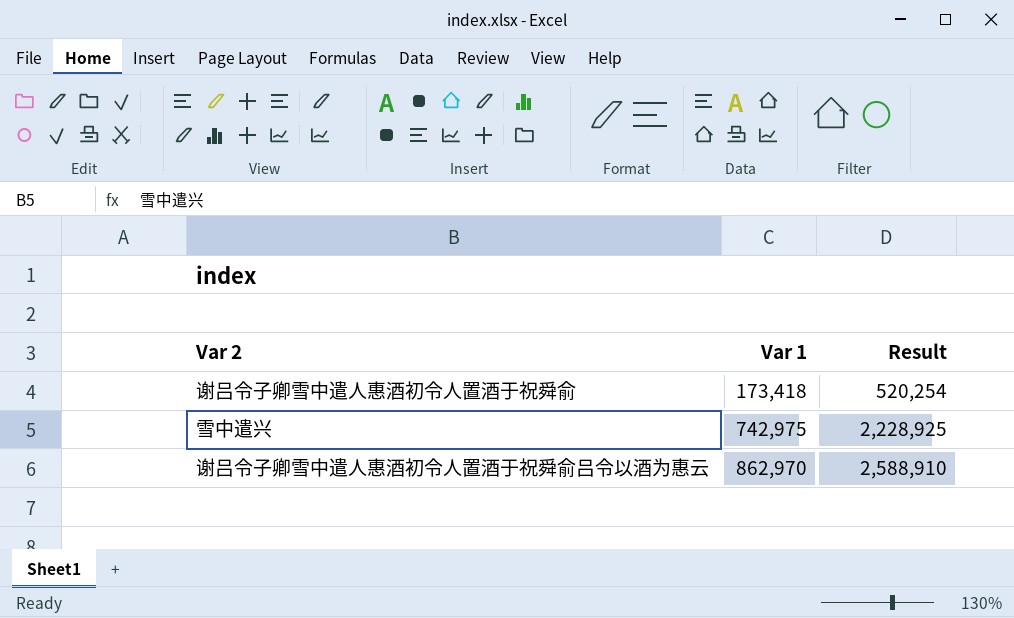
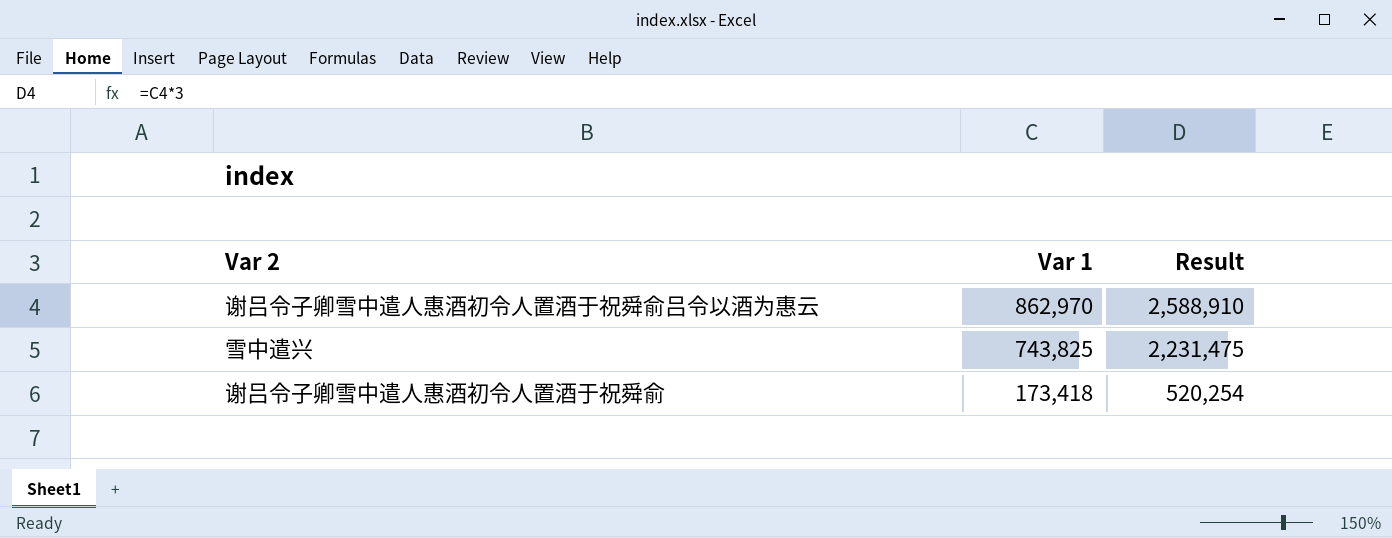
row order: Var 1 ascending -> Var 1 descending
雪中遣兴 | Var 1: 742,975 -> 743,825
雪中遣兴 | Result: 2,228,925 -> 2,231,475

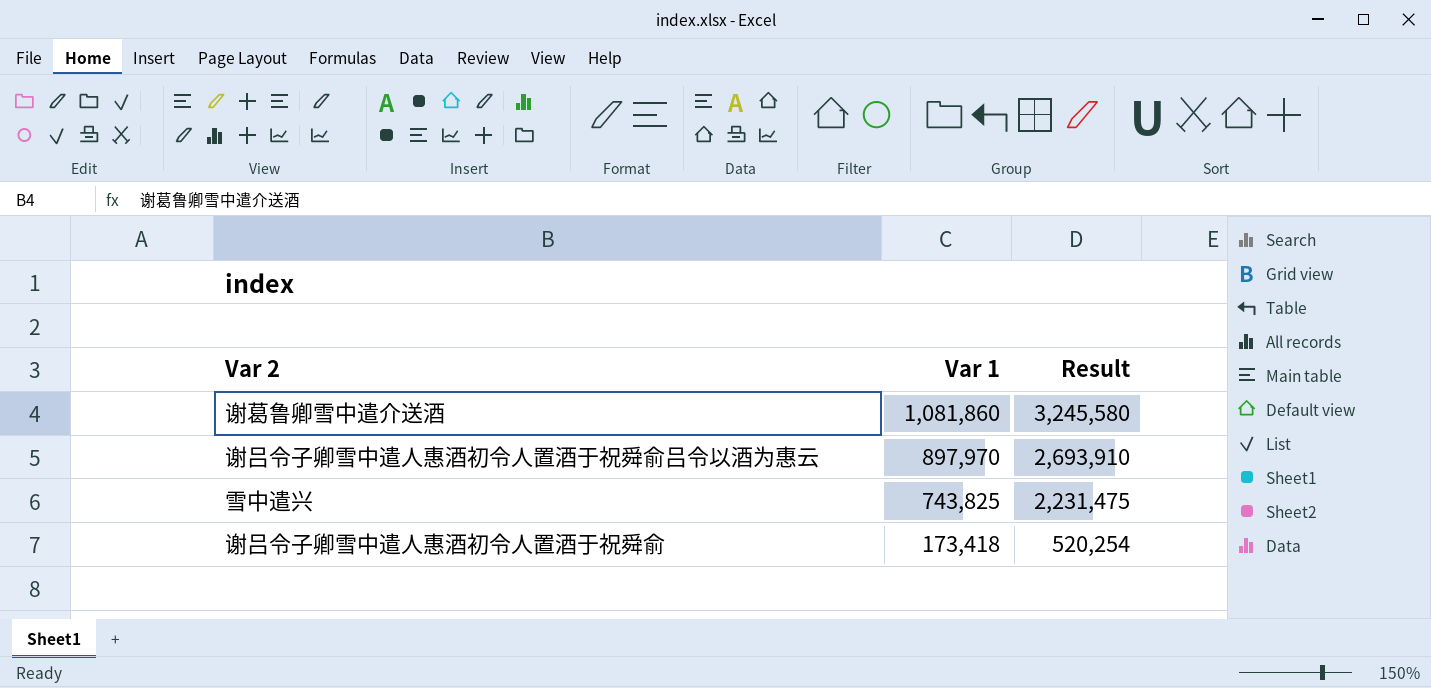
row 谢葛鲁卿雪中遣介送酒: none -> 1,081,860 | 3,245,580
谢吕令子卿雪中遣人惠酒初令人置酒于祝舜俞吕令以酒为惠云 | Var 1: 862,970 -> 897,970
谢吕令子卿雪中遣人惠酒初令人置酒于祝舜俞吕令以酒为惠云 | Result: 2,588,910 -> 2,693,910

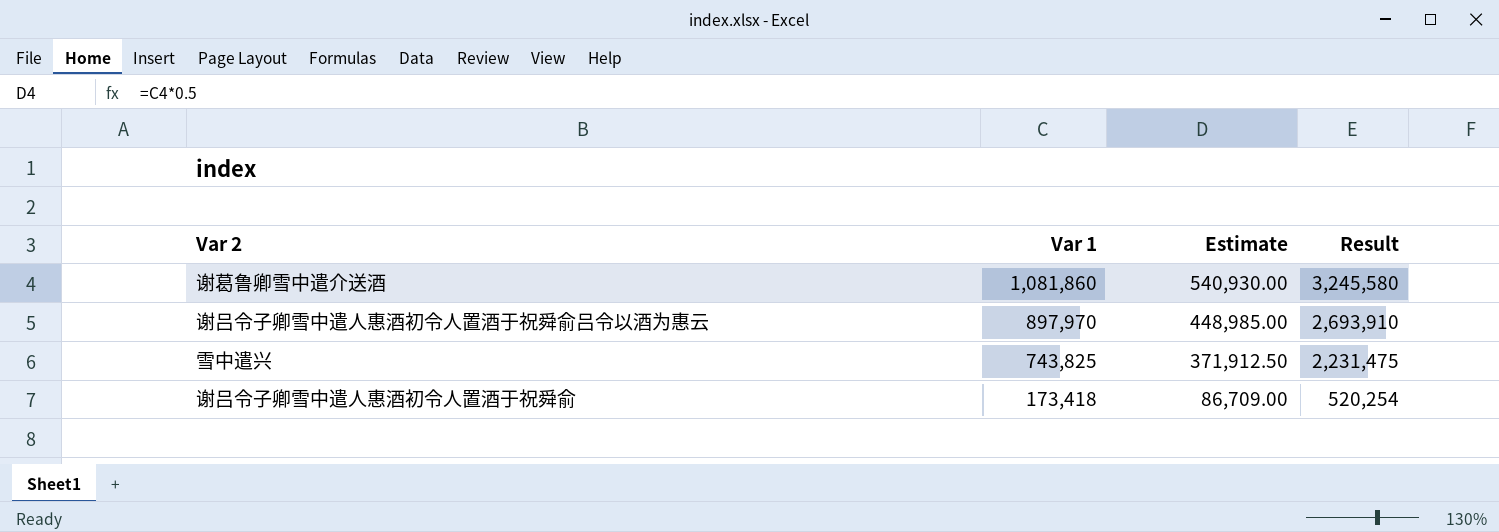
column Estimate | formula: none -> [Var 1] * 0.5

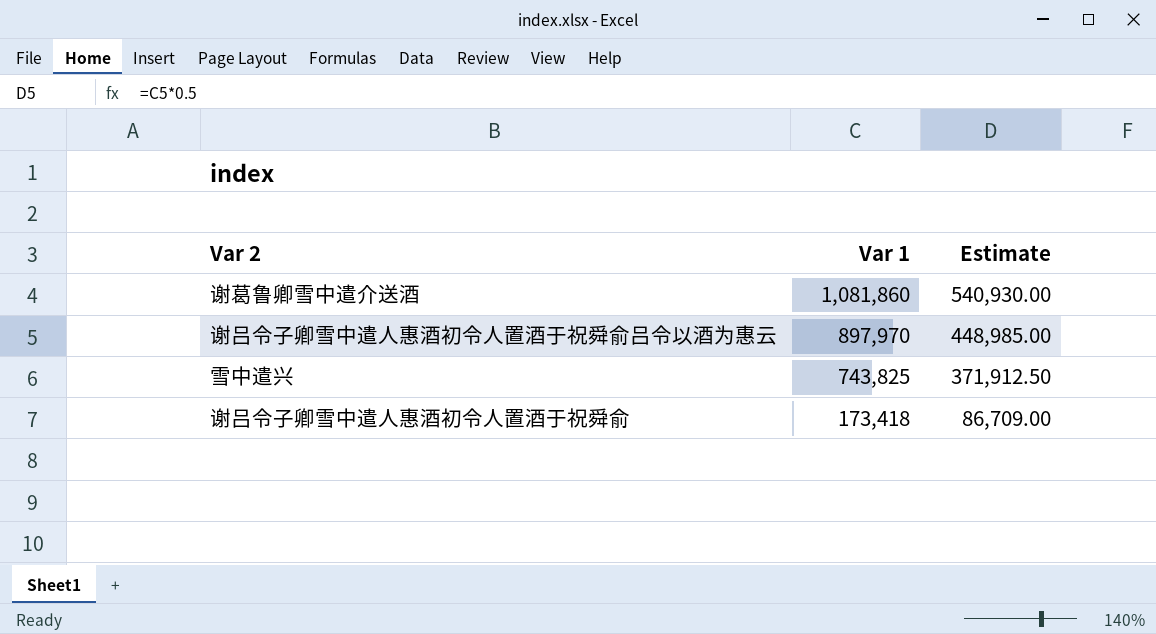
column Result | formula: [Var 1] * 3 -> none

